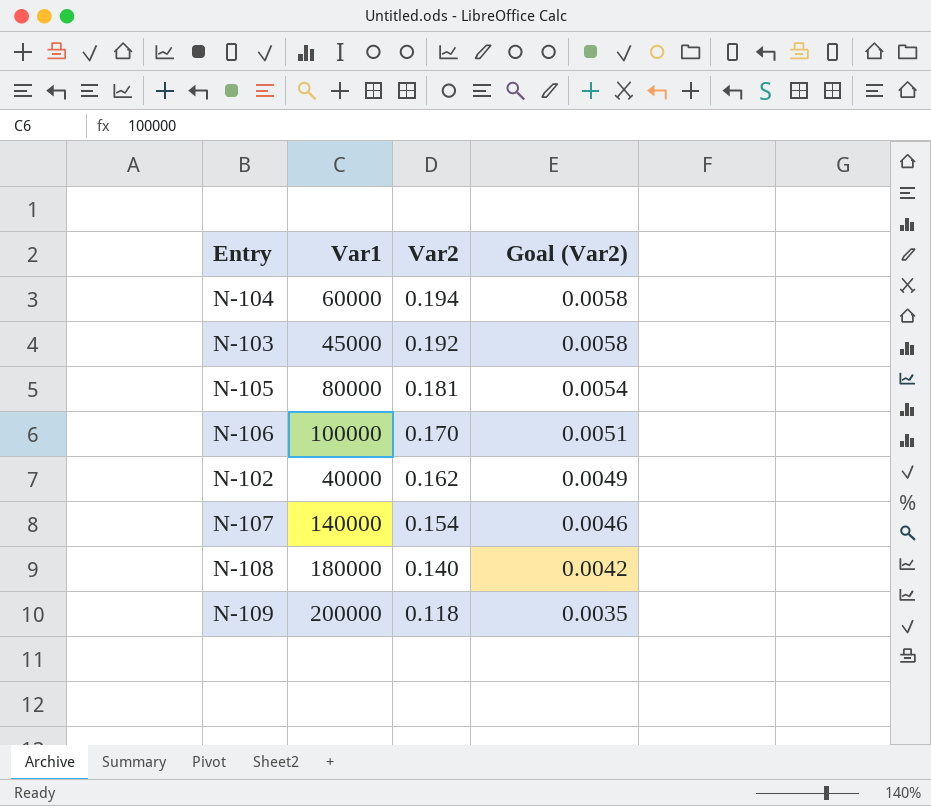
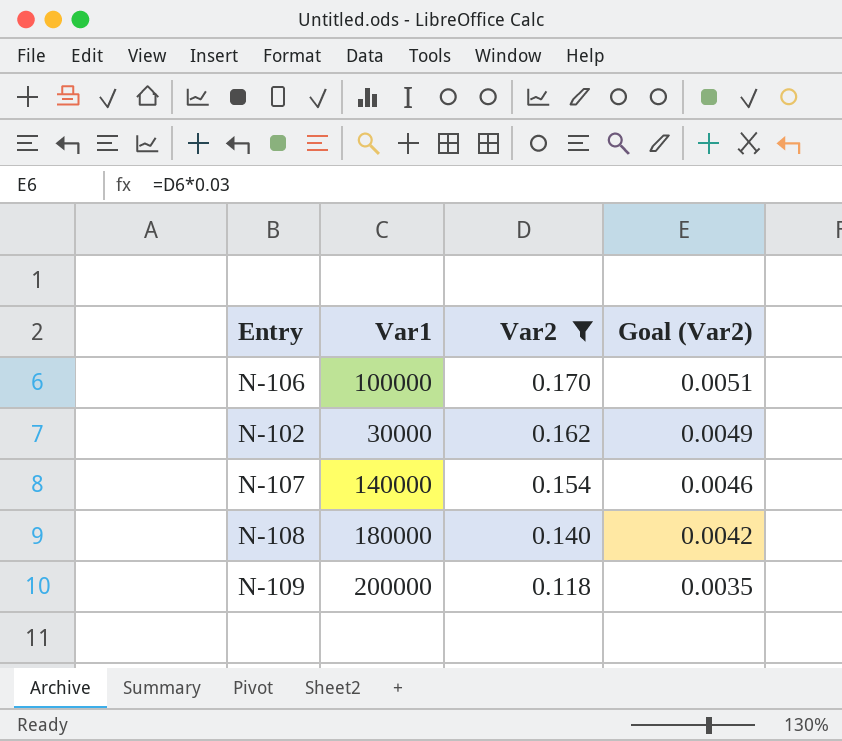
filter: none -> Var2 <= 0.170
N-102 | Var1: 40000 -> 30000

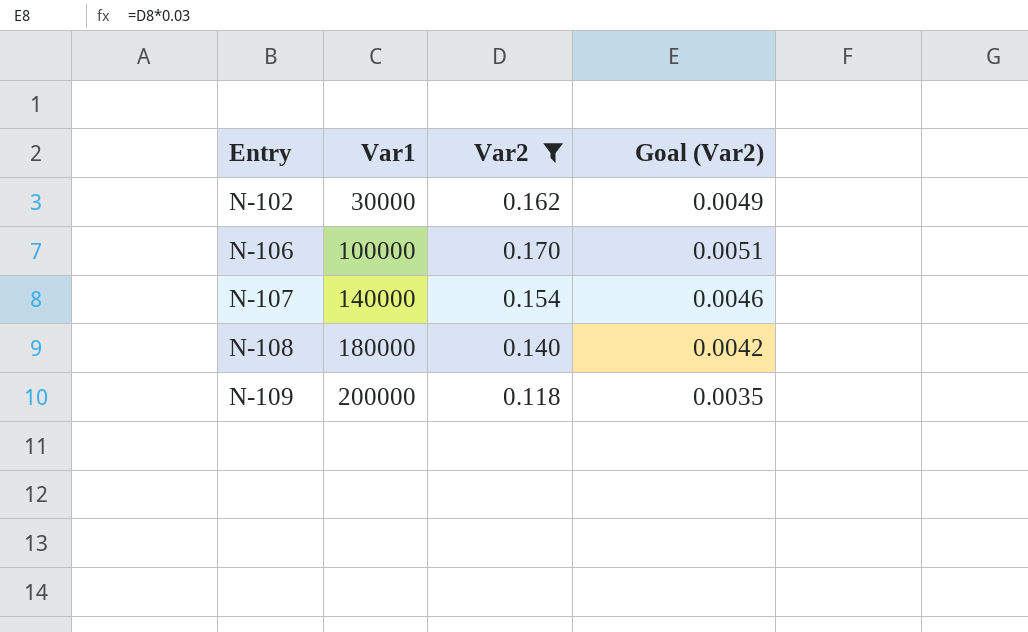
row order: Var2 descending -> Entry ascending

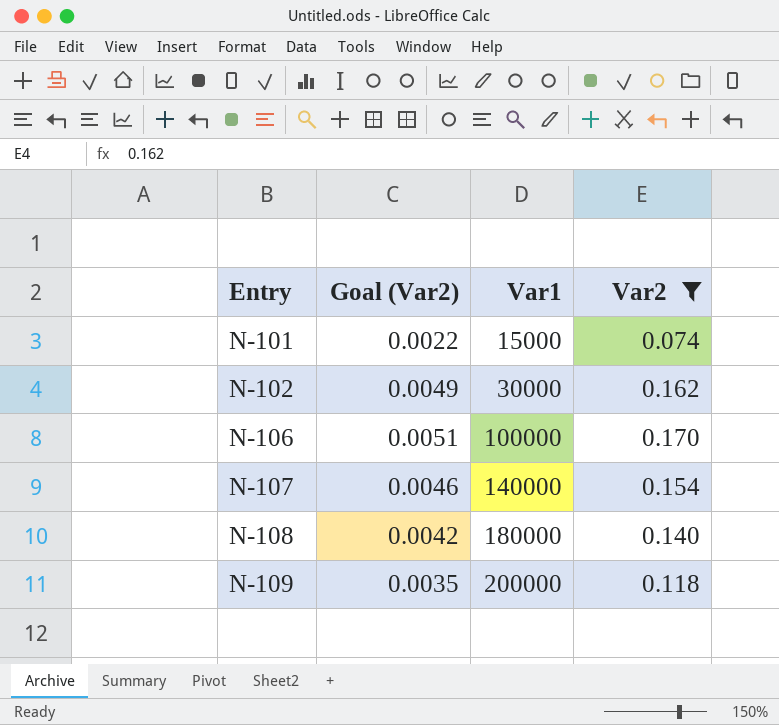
column Goal (Var2) | position: 4 -> 2
row N-101: none -> 0.0022 | 15000 | 0.074

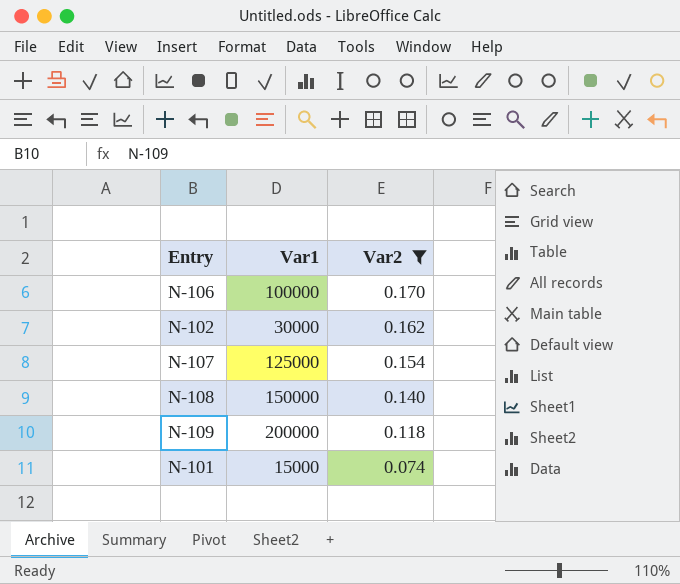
row order: Entry ascending -> Var2 descending
column Goal (Var2) | formula: [Var2] * 0.03 -> none
N-107 | Var1: 140000 -> 125000
N-108 | Var1: 180000 -> 150000

